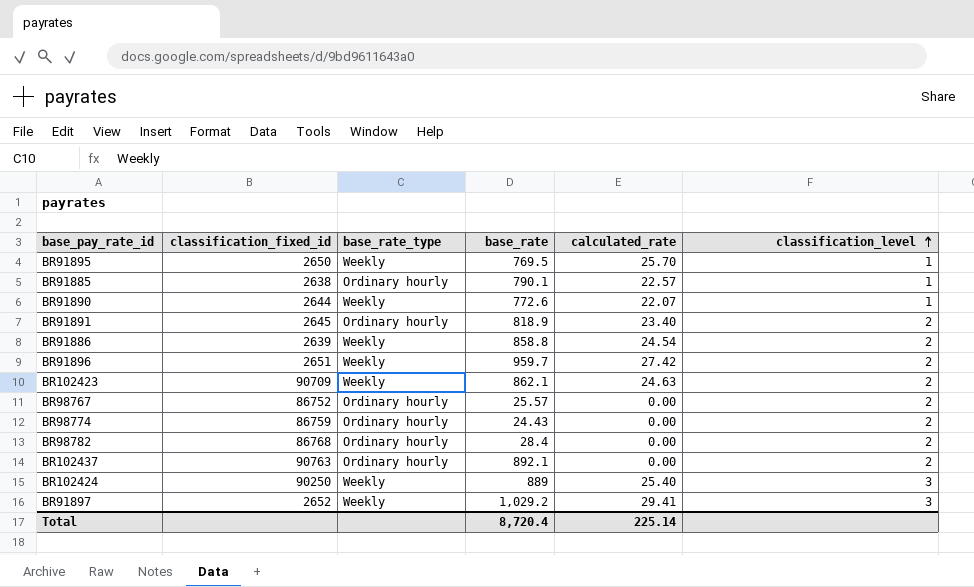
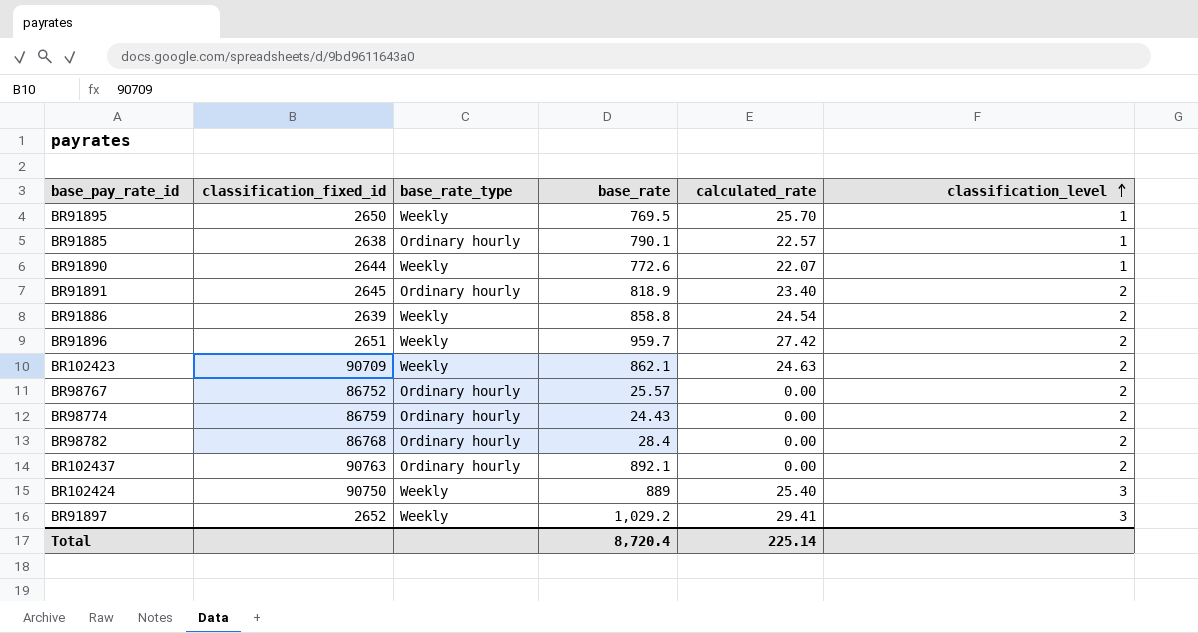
BR102424 | classification_fixed_id: 90250 -> 90750

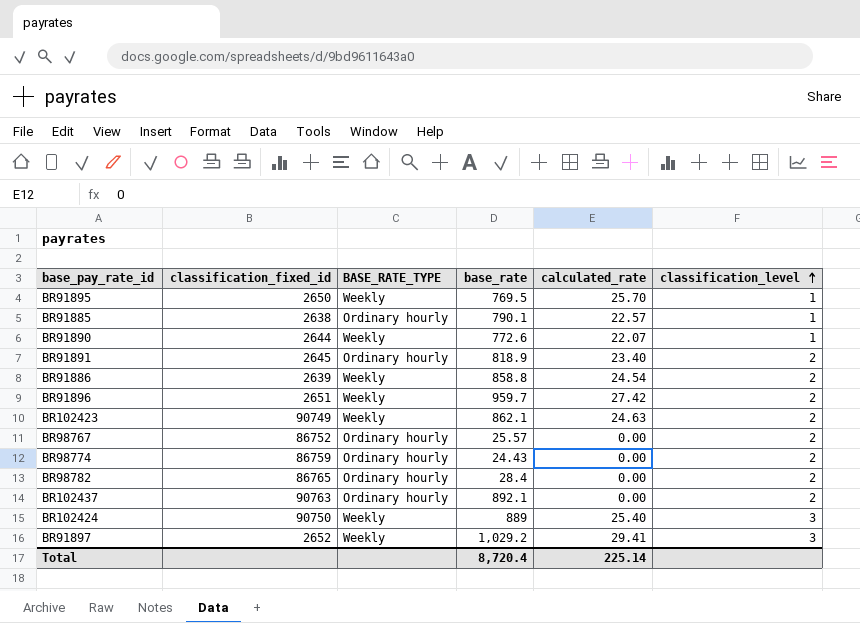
column name: base_rate_type -> BASE_RATE_TYPE
BR102423 | classification_fixed_id: 90709 -> 90749
BR98782 | classification_fixed_id: 86768 -> 86765

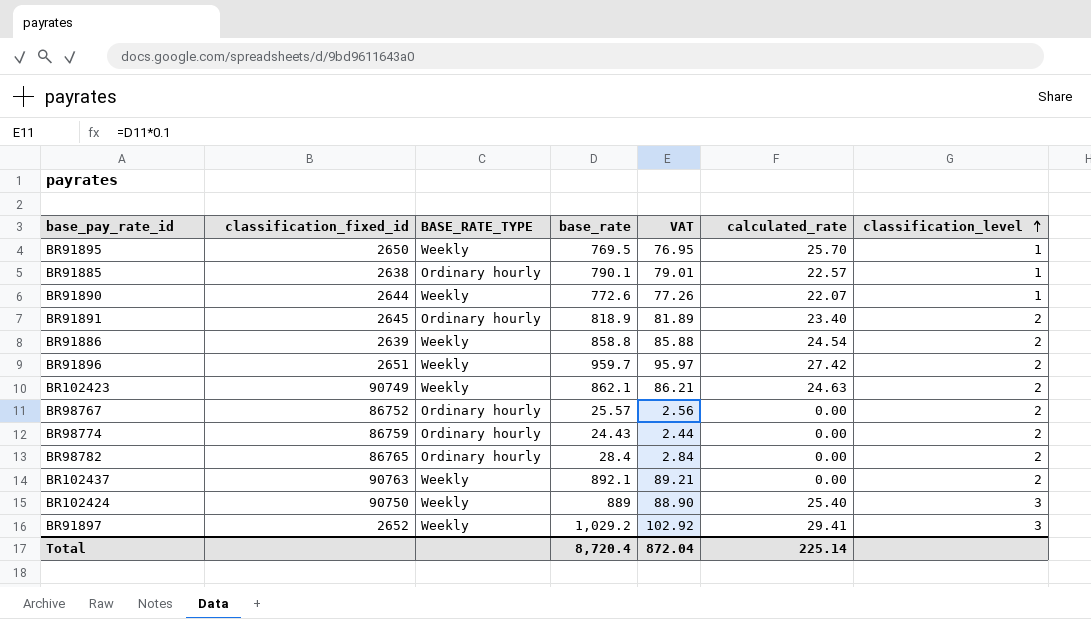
column VAT | formula: none -> [base_rate] * 0.1
BR102437 | BASE_RATE_TYPE: Ordinary hourly -> Weekly

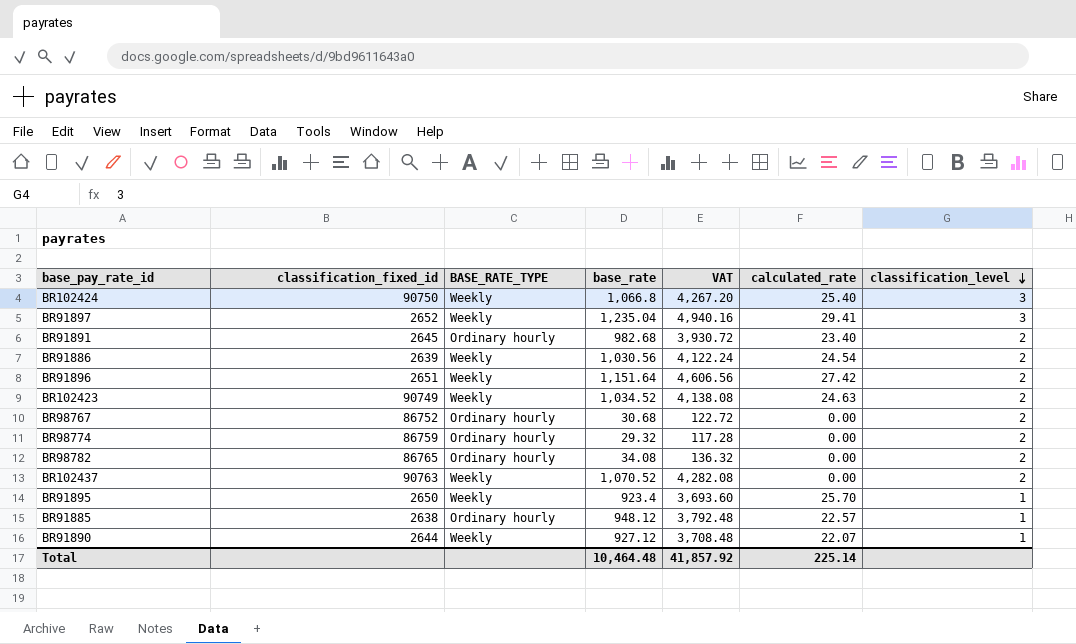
row order: classification_level ascending -> classification_level descending
column VAT | formula: [base_rate] * 0.1 -> [base_rate] * 4
BR102424 | base_rate: 889 -> 1,066.8
BR91897 | base_rate: 1,029.2 -> 1,235.04
BR91891 | base_rate: 818.9 -> 982.68
BR91886 | base_rate: 858.8 -> 1,030.56
BR91896 | base_rate: 959.7 -> 1,151.64
BR102423 | base_rate: 862.1 -> 1,034.52
BR98767 | base_rate: 25.57 -> 30.68
BR98774 | base_rate: 24.43 -> 29.32
BR98782 | base_rate: 28.4 -> 34.08
BR102437 | base_rate: 892.1 -> 1,070.52
BR91895 | base_rate: 769.5 -> 923.4
BR91885 | base_rate: 790.1 -> 948.12
BR91890 | base_rate: 772.6 -> 927.12
Total | base_rate: 8,720.4 -> 10,464.48
Total | VAT: 872.04 -> 41,857.92

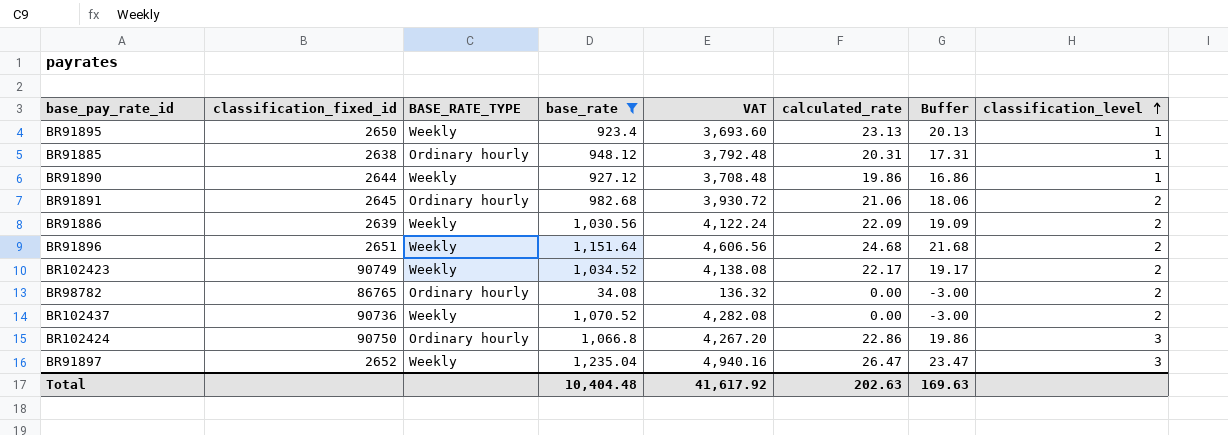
filter: none -> base_rate >= 34.08
row order: classification_level descending -> classification_level ascending
column Buffer | formula: none -> [calculated_rate] - 3
BR91895 | calculated_rate: 25.70 -> 23.13
BR91885 | calculated_rate: 22.57 -> 20.31
BR91890 | calculated_rate: 22.07 -> 19.86
BR91891 | calculated_rate: 23.40 -> 21.06
BR91886 | calculated_rate: 24.54 -> 22.09
BR91896 | calculated_rate: 27.42 -> 24.68
BR102423 | calculated_rate: 24.63 -> 22.17
BR102437 | classification_fixed_id: 90763 -> 90736
BR102424 | BASE_RATE_TYPE: Weekly -> Ordinary hourly
BR102424 | calculated_rate: 25.40 -> 22.86
BR91897 | calculated_rate: 29.41 -> 26.47
Total | base_rate: 10,464.48 -> 10,404.48
Total | VAT: 41,857.92 -> 41,617.92
Total | calculated_rate: 225.14 -> 202.63

